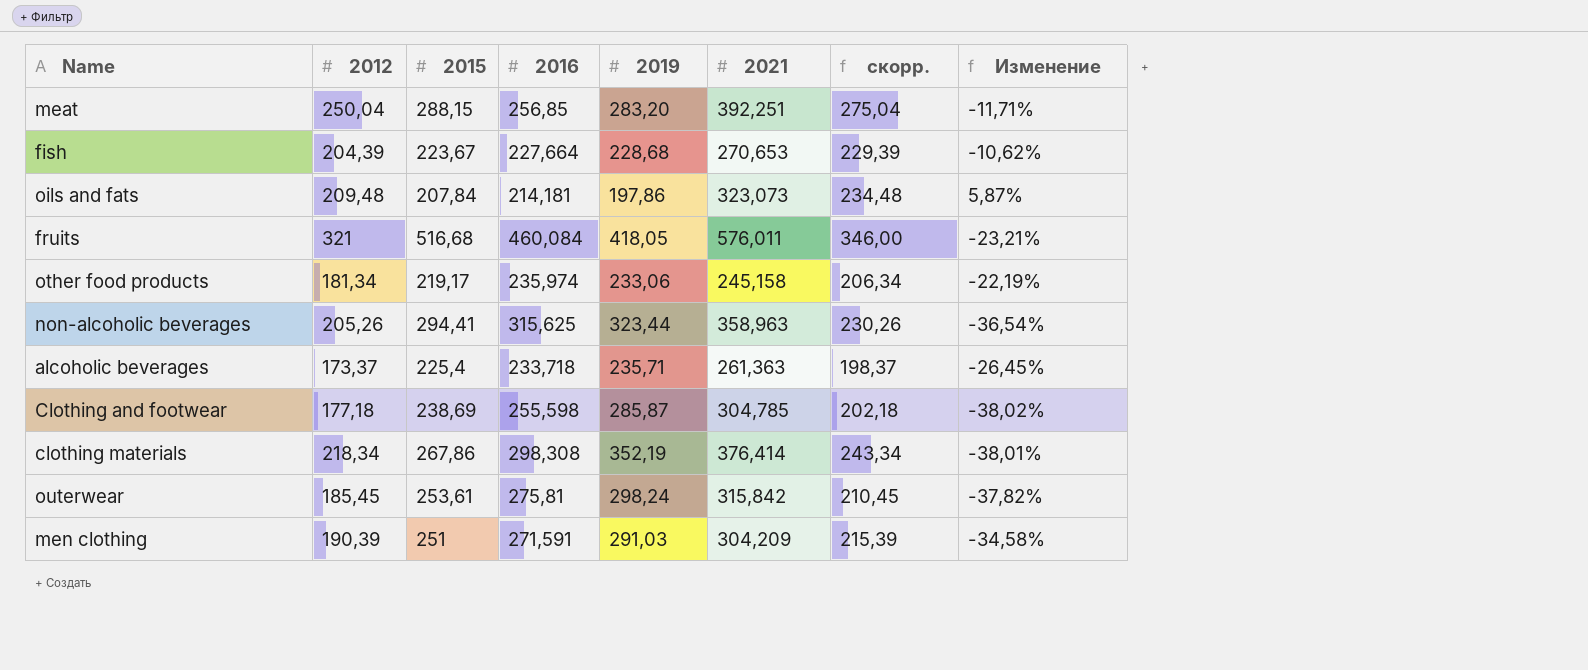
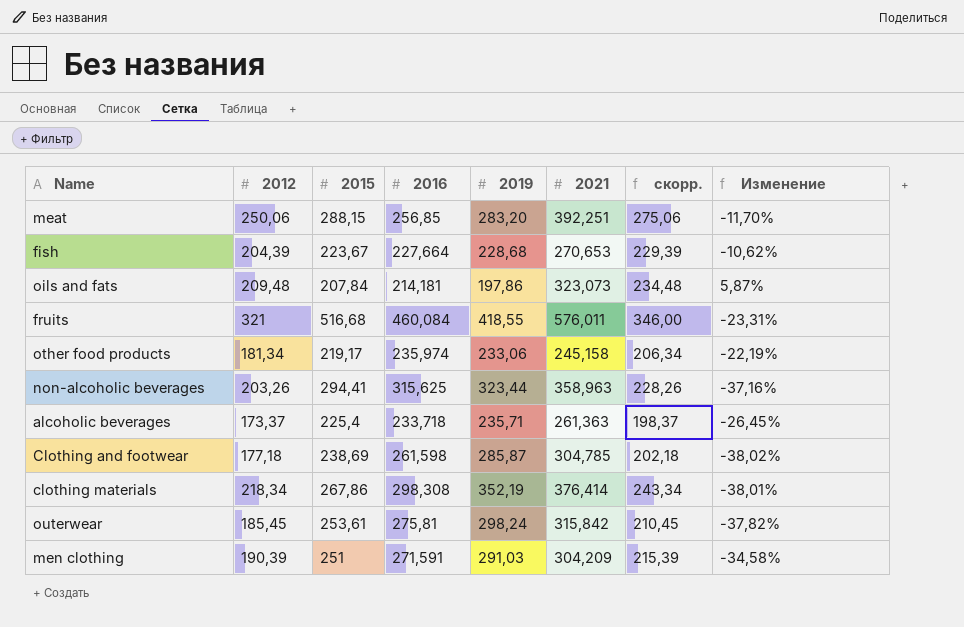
meat | 2012: 250,04 -> 250,06
meat | скорр.: 275,04 -> 275,06
meat | Изменение: -11,71% -> -11,70%
fruits | 2019: 418,05 -> 418,55
fruits | Изменение: -23,21% -> -23,31%
non-alcoholic beverages | 2012: 205,26 -> 203,26
non-alcoholic beverages | скорр.: 230,26 -> 228,26
non-alcoholic beverages | Изменение: -36,54% -> -37,16%
Clothing and footwear | 2016: 255,598 -> 261,598

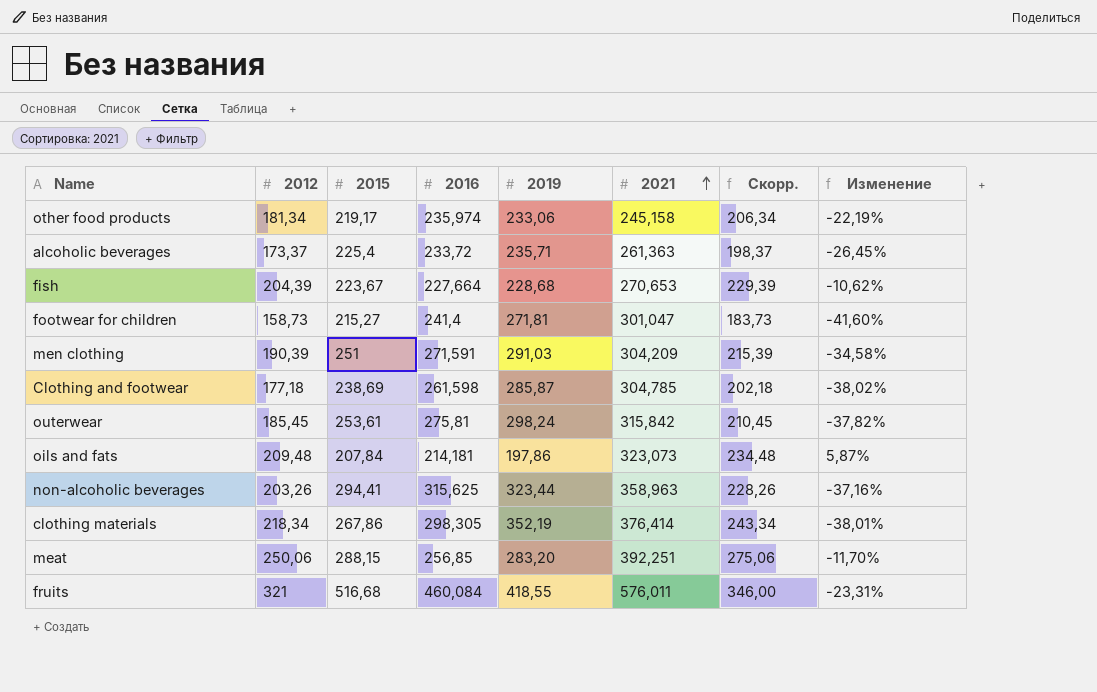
row order: none -> 2021 ascending
column name: скорр. -> Скорр.
alcoholic beverages | 2016: 233,718 -> 233,72
row footwear for children: none -> 158,73 | 215,27 | 241,4 | 271,81 | 301,047 | 183,73 | -41,60%
clothing materials | 2016: 298,308 -> 298,305

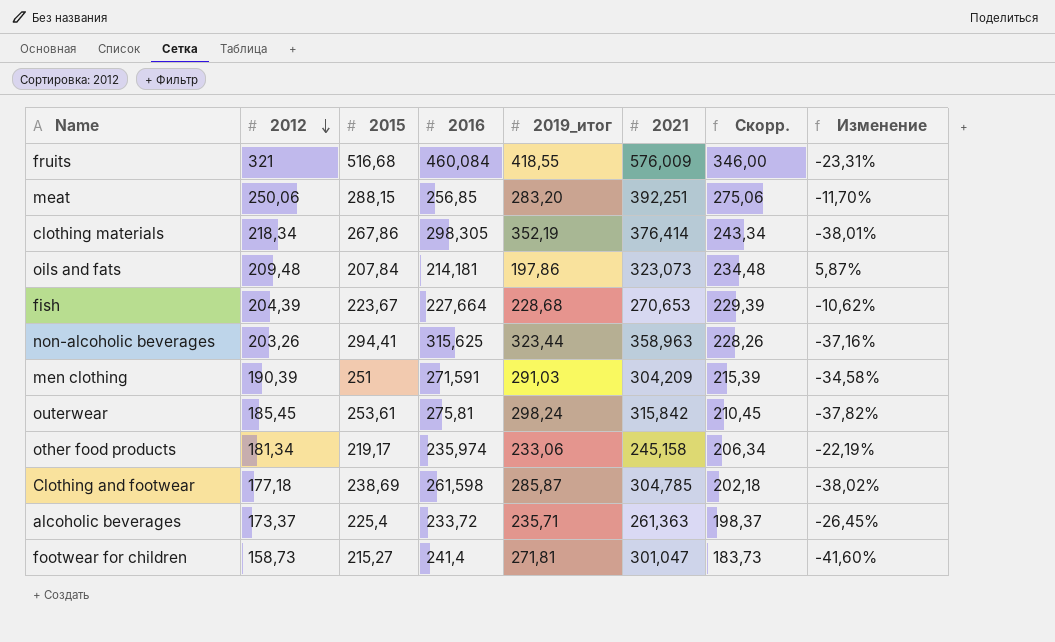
row order: 2021 ascending -> 2012 descending
column name: 2019 -> 2019_итог
fruits | 2021: 576,011 -> 576,009

